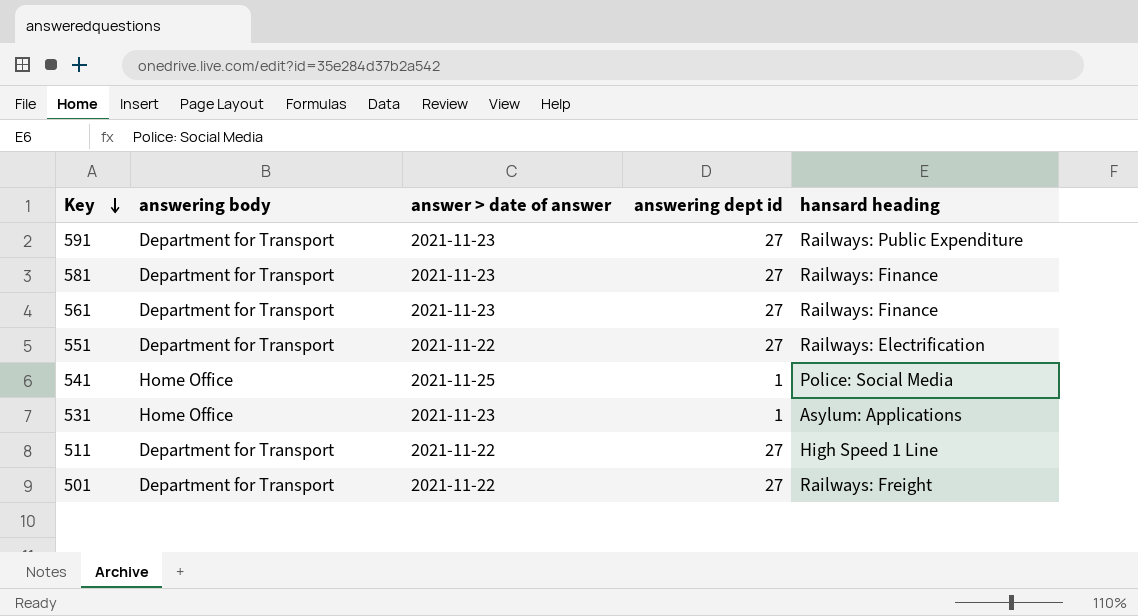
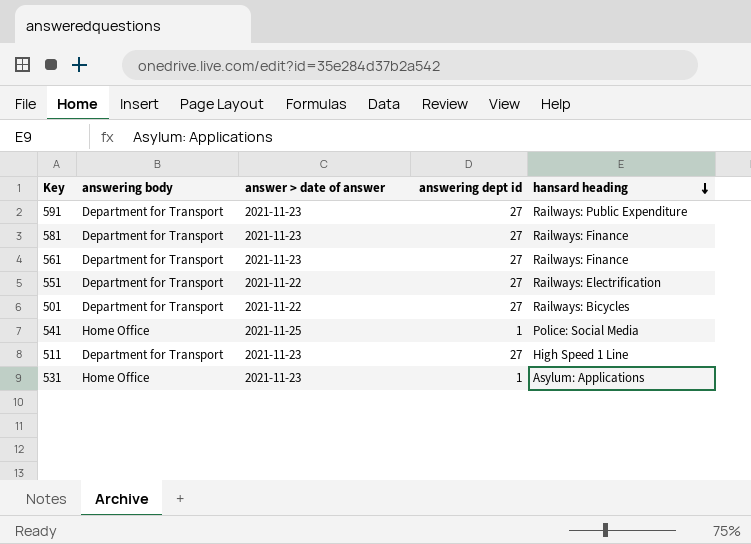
row order: Key descending -> hansard heading descending
501 | hansard heading: Railways: Freight -> Railways: Bicycles
511 | answer > date of answer: 2021-11-22 -> 2021-11-23

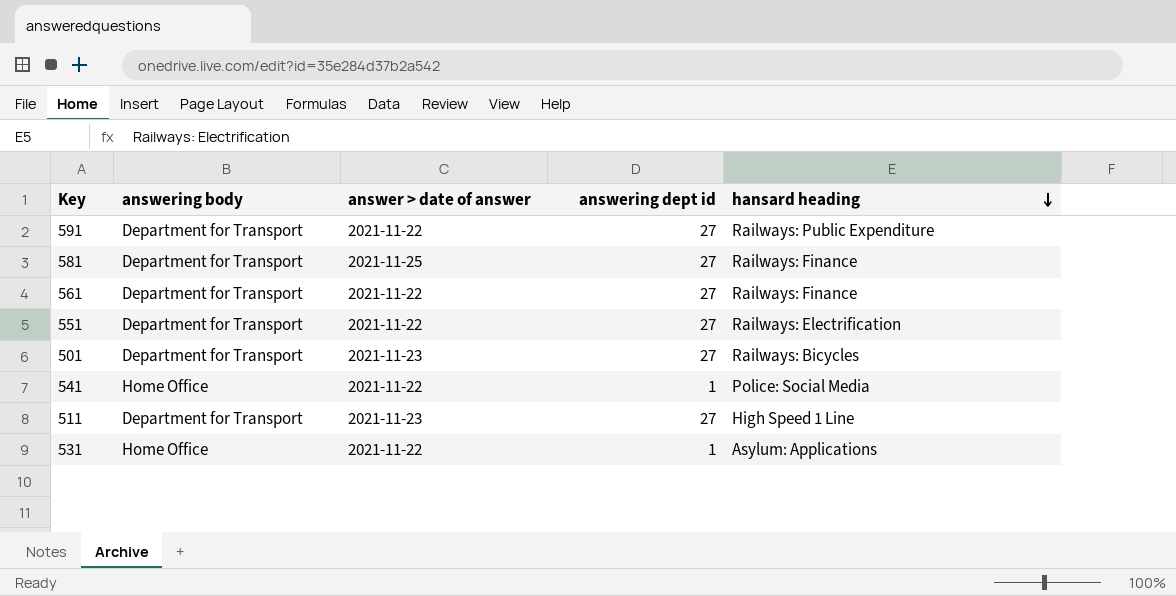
591 | answer > date of answer: 2021-11-23 -> 2021-11-22
581 | answer > date of answer: 2021-11-23 -> 2021-11-25
561 | answer > date of answer: 2021-11-23 -> 2021-11-22
501 | answer > date of answer: 2021-11-22 -> 2021-11-23
541 | answer > date of answer: 2021-11-25 -> 2021-11-22
531 | answer > date of answer: 2021-11-23 -> 2021-11-22

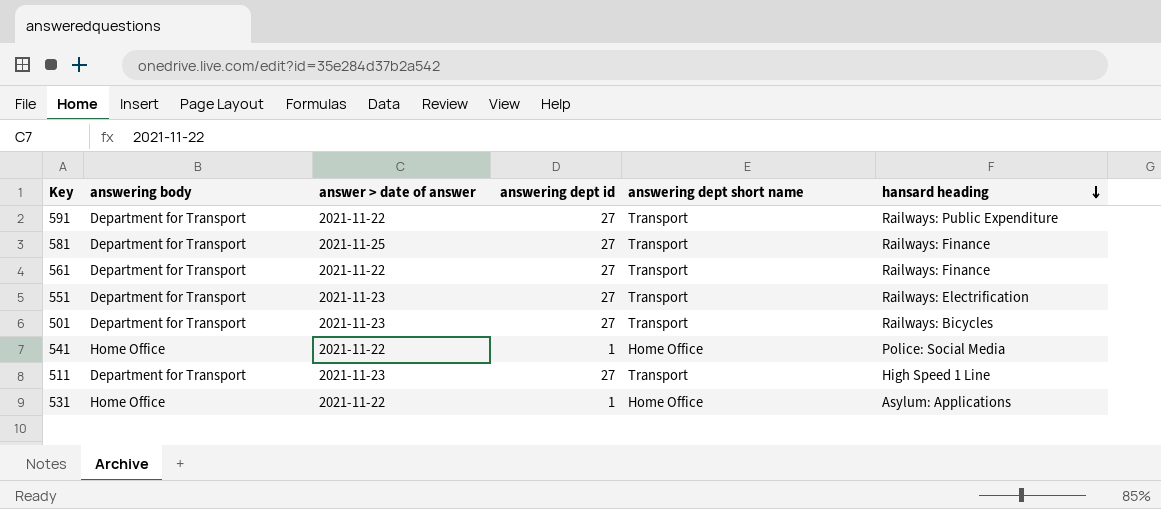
column answering dept short name | position: none -> 5
551 | answer > date of answer: 2021-11-22 -> 2021-11-23

